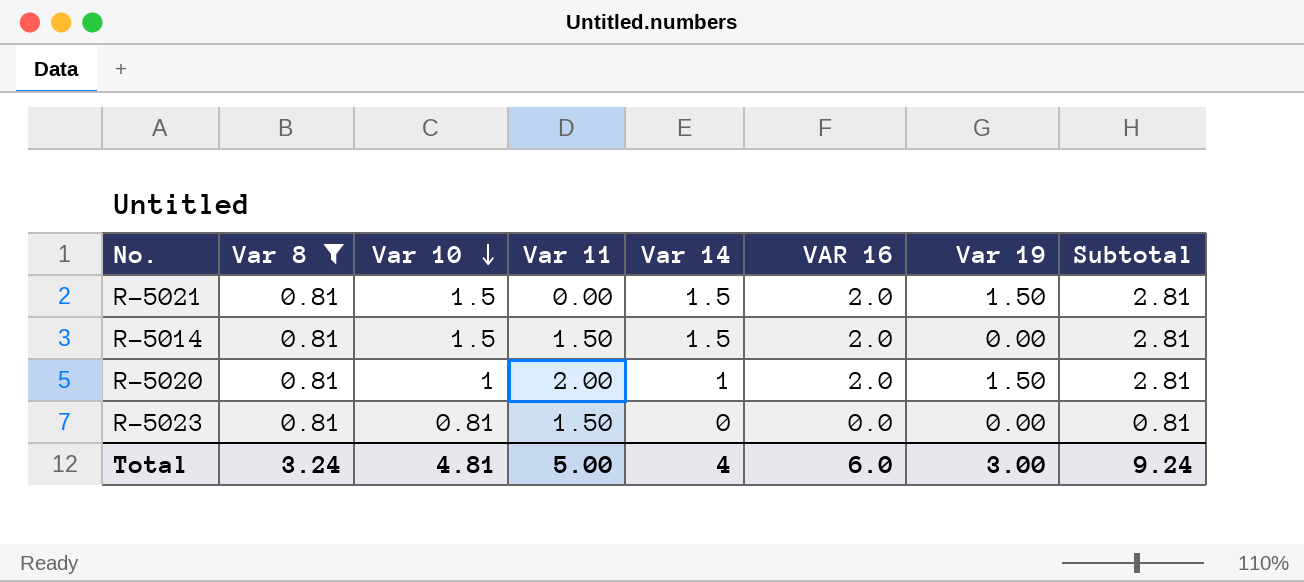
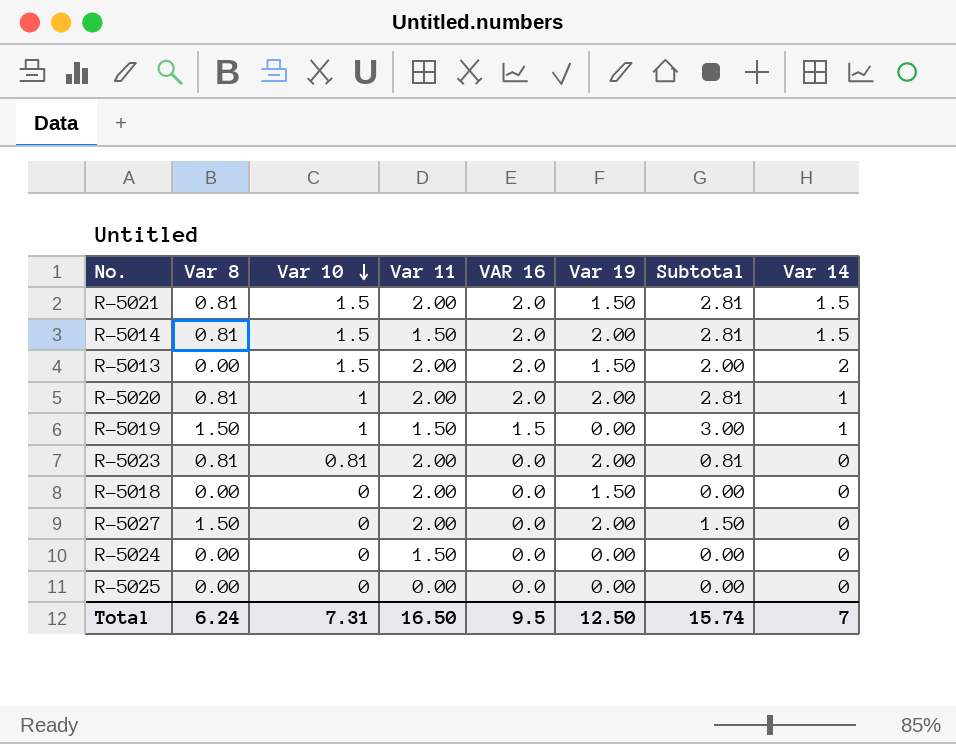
filter: Var 8 = 0.81 -> none
column Var 14 | position: 5 -> 8
R-5021 | Var 11: 0.00 -> 2.00
R-5014 | Var 19: 0.00 -> 2.00
R-5020 | Var 19: 1.50 -> 2.00
R-5023 | Var 11: 1.50 -> 2.00
R-5023 | Var 19: 0.00 -> 2.00
Total | Var 8: 3.24 -> 6.24
Total | Var 10: 4.81 -> 7.31
Total | Var 11: 5.00 -> 16.50
Total | VAR 16: 6.0 -> 9.5
Total | Var 19: 3.00 -> 12.50
Total | Subtotal: 9.24 -> 15.74
Total | Var 14: 4 -> 7

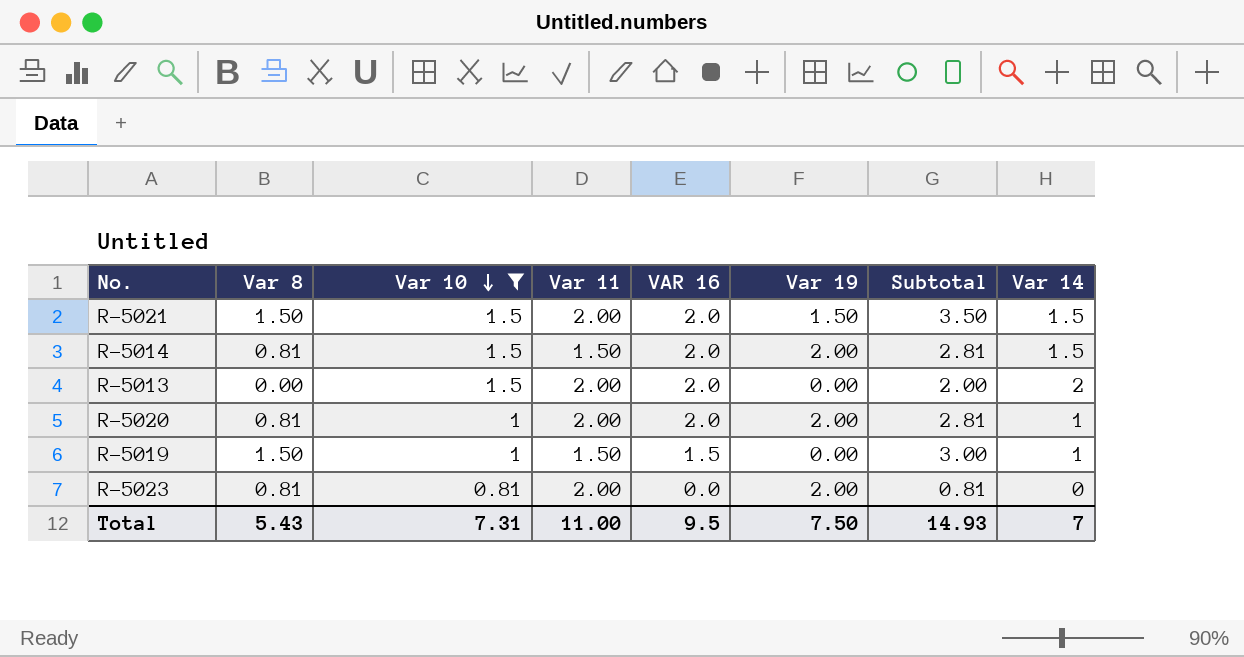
filter: none -> Var 10 != 0
R-5021 | Var 8: 0.81 -> 1.50
R-5021 | Subtotal: 2.81 -> 3.50
R-5013 | Var 19: 1.50 -> 0.00
Total | Var 8: 6.24 -> 5.43
Total | Var 11: 16.50 -> 11.00
Total | Var 19: 12.50 -> 7.50
Total | Subtotal: 15.74 -> 14.93

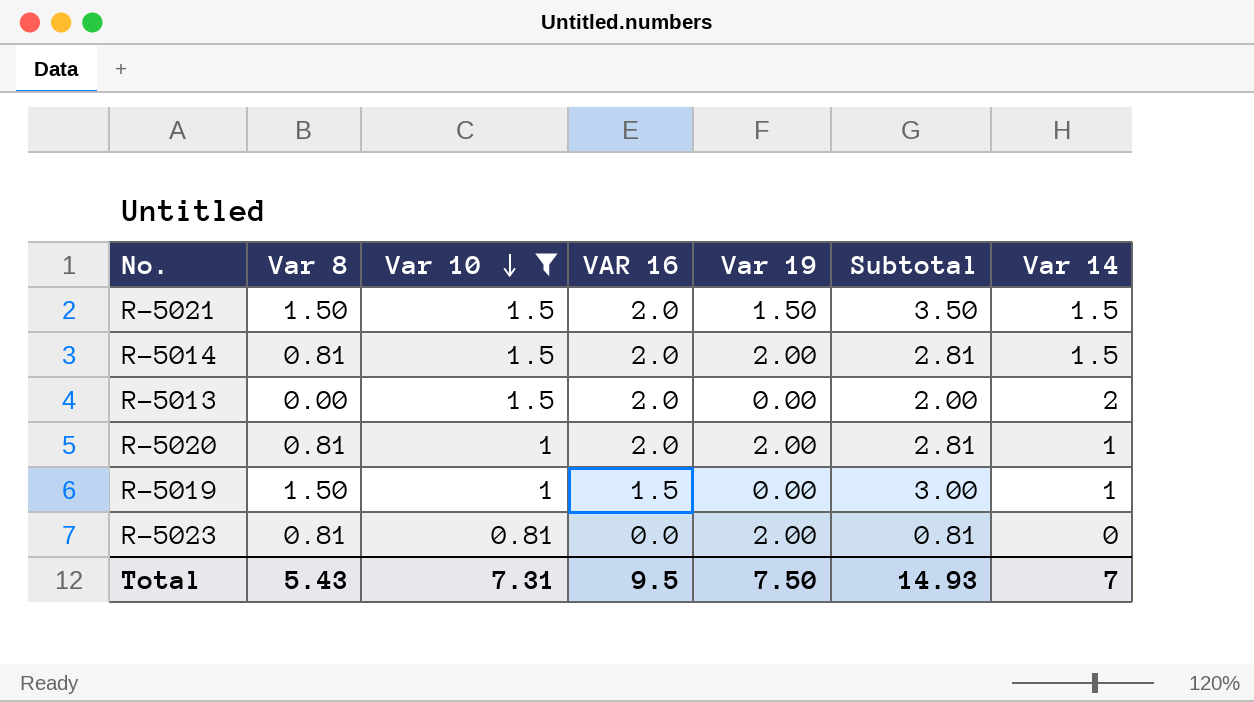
column Var 11 | position: 4 -> none

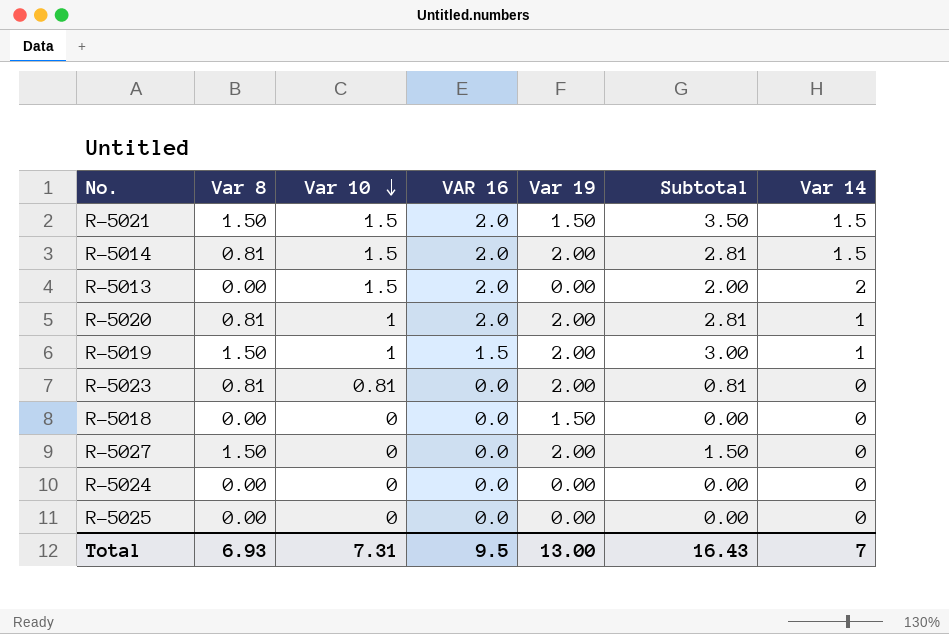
filter: Var 10 != 0 -> none
R-5019 | Var 19: 0.00 -> 2.00
Total | Var 8: 5.43 -> 6.93
Total | Var 19: 7.50 -> 13.00
Total | Subtotal: 14.93 -> 16.43

